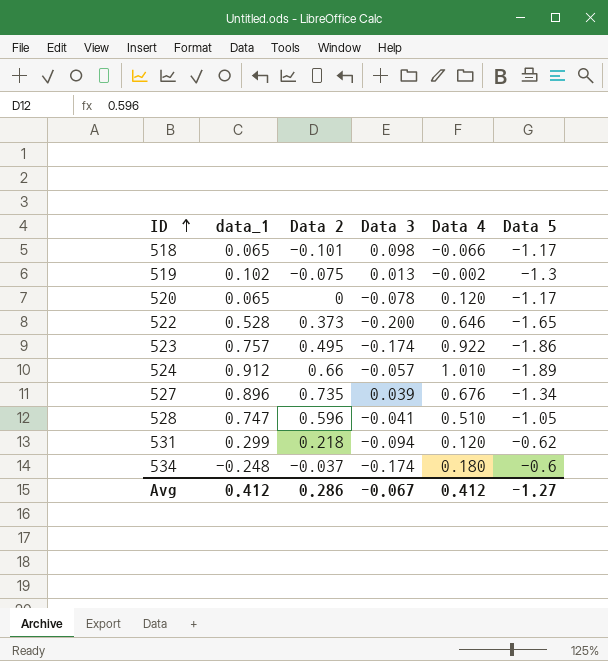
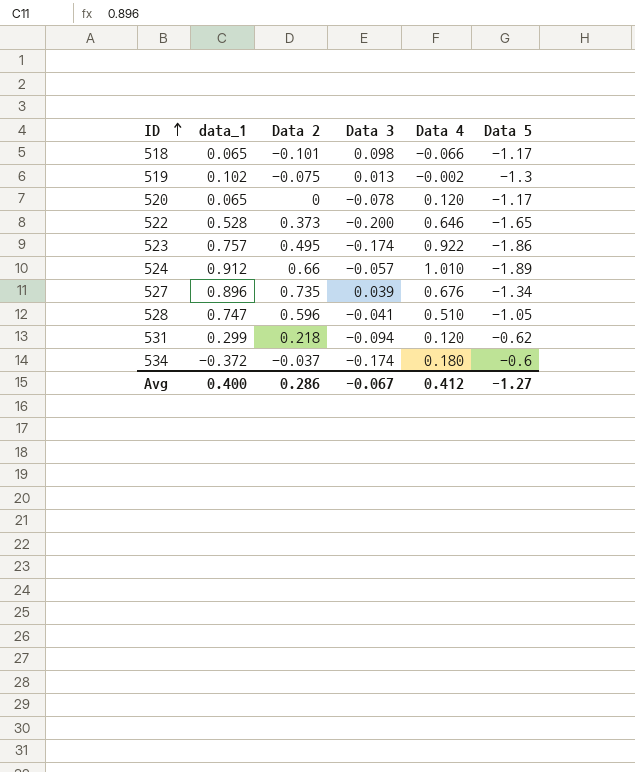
534 | data_1: -0.248 -> -0.372
Avg | data_1: 0.412 -> 0.400

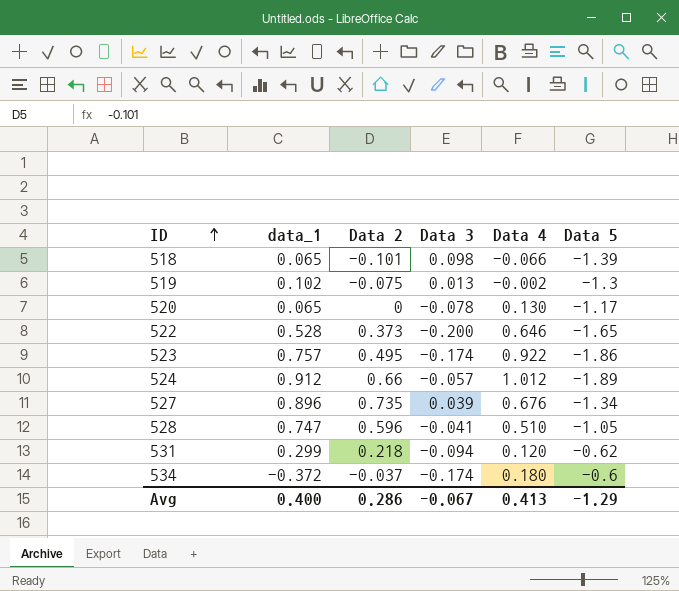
518 | Data 5: -1.17 -> -1.39
520 | Data 4: 0.120 -> 0.130
524 | Data 4: 1.010 -> 1.012
Avg | Data 4: 0.412 -> 0.413
Avg | Data 5: -1.27 -> -1.29

